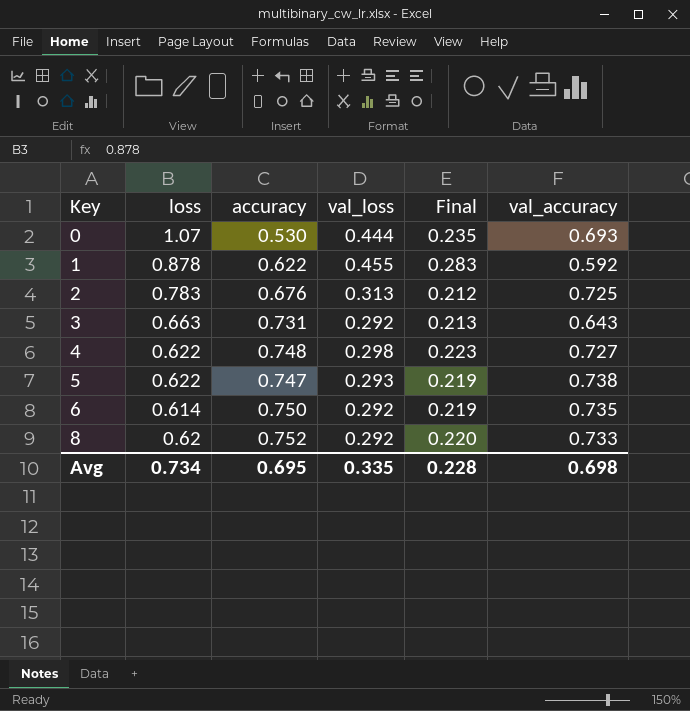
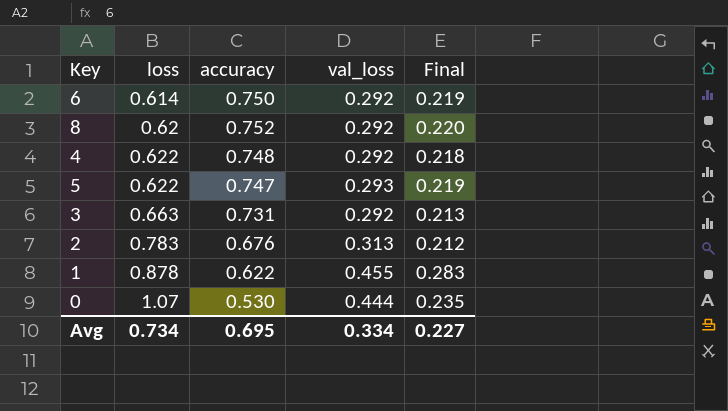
row order: Key ascending -> loss ascending
column val_accuracy | position: 6 -> none
4 | val_loss: 0.298 -> 0.292
4 | Final: 0.223 -> 0.218
Avg | val_loss: 0.335 -> 0.334
Avg | Final: 0.228 -> 0.227

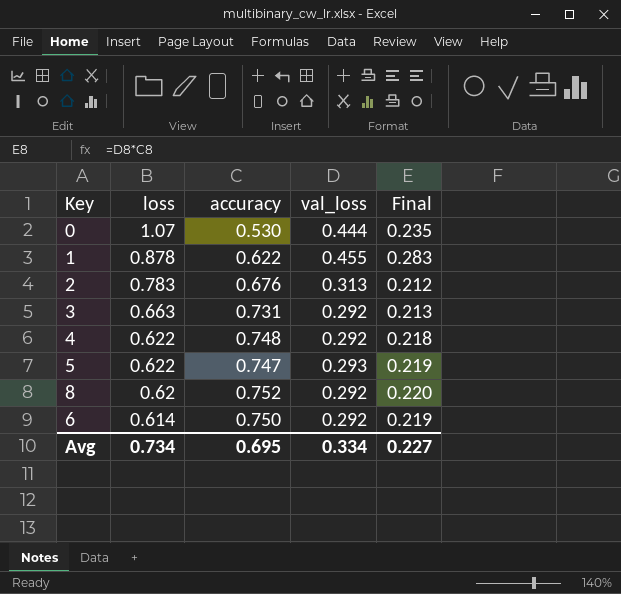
row order: loss ascending -> loss descending

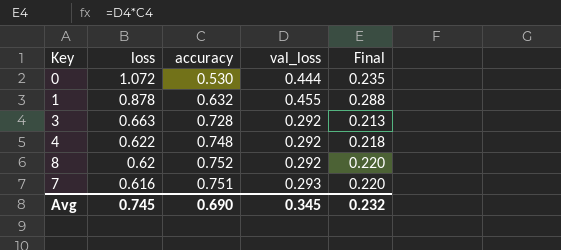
row 2: 0.783 | 0.676 | 0.313 | 0.212 -> none
row 5: 0.622 | 0.747 | 0.293 | 0.219 -> none
row 6: 0.614 | 0.750 | 0.292 | 0.219 -> none
0 | loss: 1.07 -> 1.072
1 | accuracy: 0.622 -> 0.632
1 | Final: 0.283 -> 0.288
3 | accuracy: 0.731 -> 0.728
row 7: none -> 0.616 | 0.751 | 0.293 | 0.220
Avg | loss: 0.734 -> 0.745
Avg | accuracy: 0.695 -> 0.690
Avg | val_loss: 0.334 -> 0.345
Avg | Final: 0.227 -> 0.232

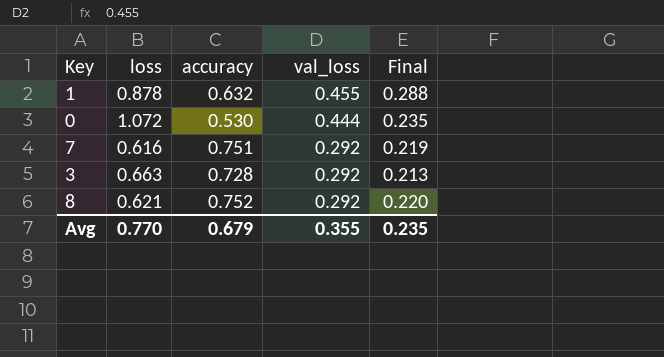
row order: loss descending -> val_loss descending
row 4: 0.622 | 0.748 | 0.292 | 0.218 -> none
7 | val_loss: 0.293 -> 0.292
7 | Final: 0.220 -> 0.219
8 | loss: 0.62 -> 0.621
Avg | loss: 0.745 -> 0.770
Avg | accuracy: 0.690 -> 0.679
Avg | val_loss: 0.345 -> 0.355
Avg | Final: 0.232 -> 0.235

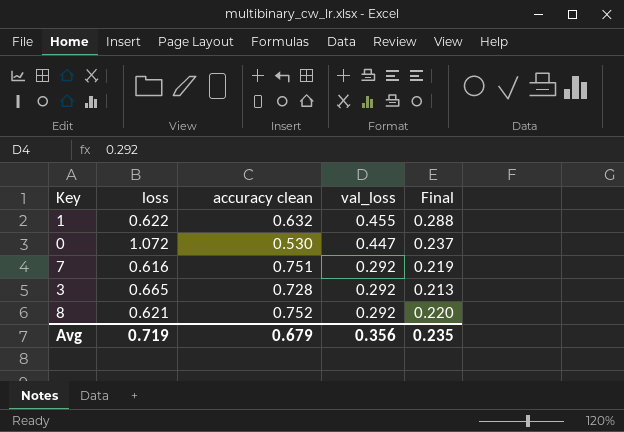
column name: accuracy -> accuracy clean
1 | loss: 0.878 -> 0.622
0 | val_loss: 0.444 -> 0.447
0 | Final: 0.235 -> 0.237
3 | loss: 0.663 -> 0.665
Avg | loss: 0.770 -> 0.719
Avg | val_loss: 0.355 -> 0.356

